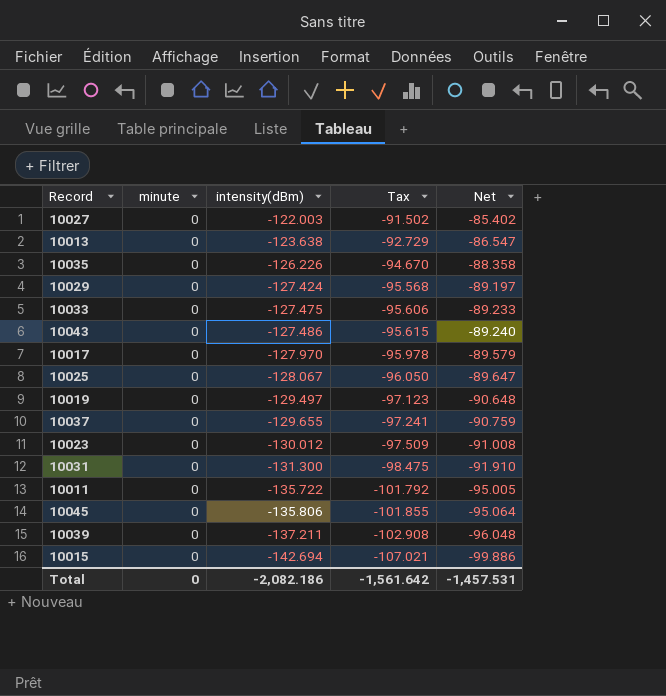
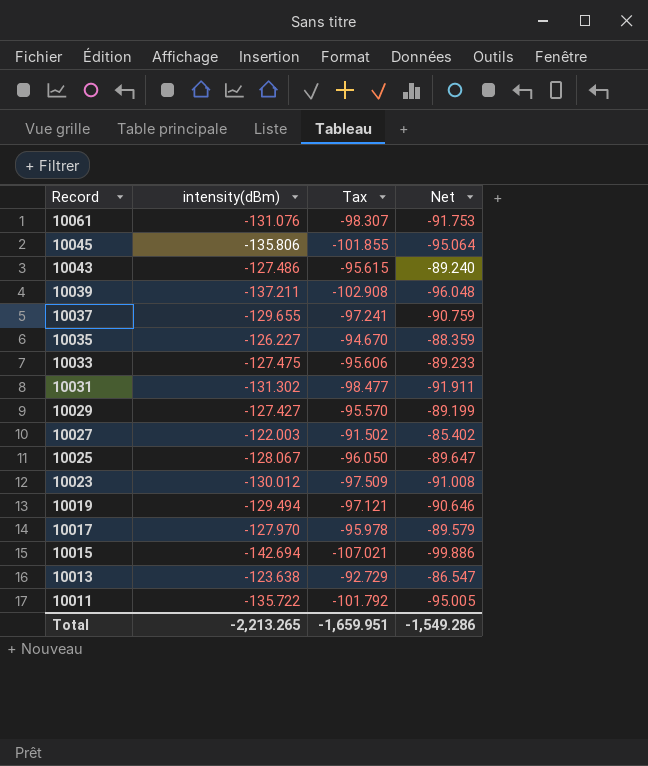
row order: intensity(dBm) descending -> Record descending
column minute | position: 2 -> none
row 10061: none -> -131.076 | -98.307 | -91.753
10035 | intensity(dBm): -126.226 -> -126.227
10035 | Net: -88.358 -> -88.359
10031 | intensity(dBm): -131.300 -> -131.302
10031 | Tax: -98.475 -> -98.477
10031 | Net: -91.910 -> -91.911
10029 | intensity(dBm): -127.424 -> -127.427
10029 | Tax: -95.568 -> -95.570
10029 | Net: -89.197 -> -89.199
10019 | intensity(dBm): -129.497 -> -129.494
10019 | Tax: -97.123 -> -97.121
10019 | Net: -90.648 -> -90.646
Total | intensity(dBm): -2,082.186 -> -2,213.265
Total | Tax: -1,561.642 -> -1,659.951
Total | Net: -1,457.531 -> -1,549.286

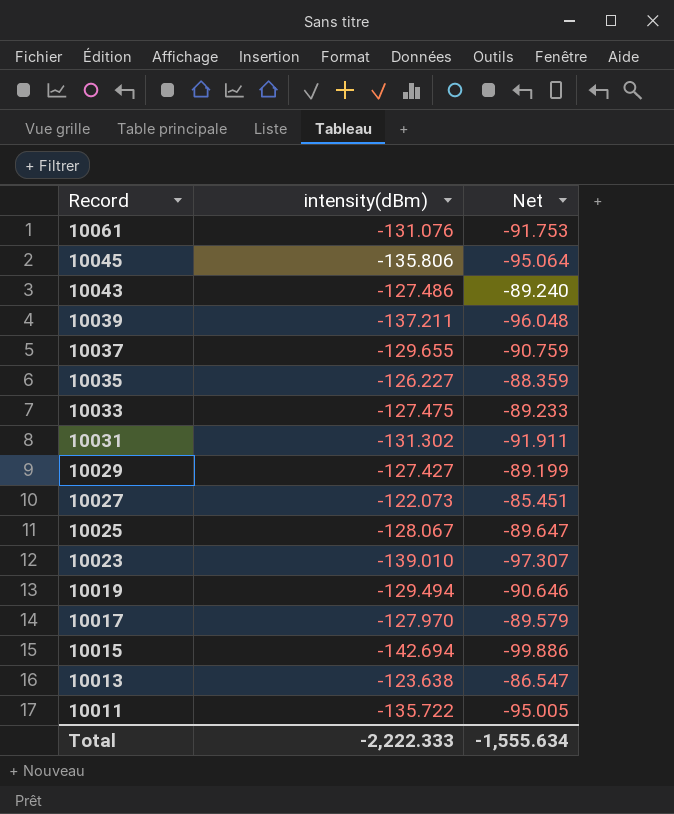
column Tax | formula: [intensity(dBm)] * 0.75 -> none
10027 | intensity(dBm): -122.003 -> -122.073
10027 | Net: -85.402 -> -85.451
10023 | intensity(dBm): -130.012 -> -139.010
10023 | Net: -91.008 -> -97.307
Total | intensity(dBm): -2,213.265 -> -2,222.333
Total | Net: -1,549.286 -> -1,555.634

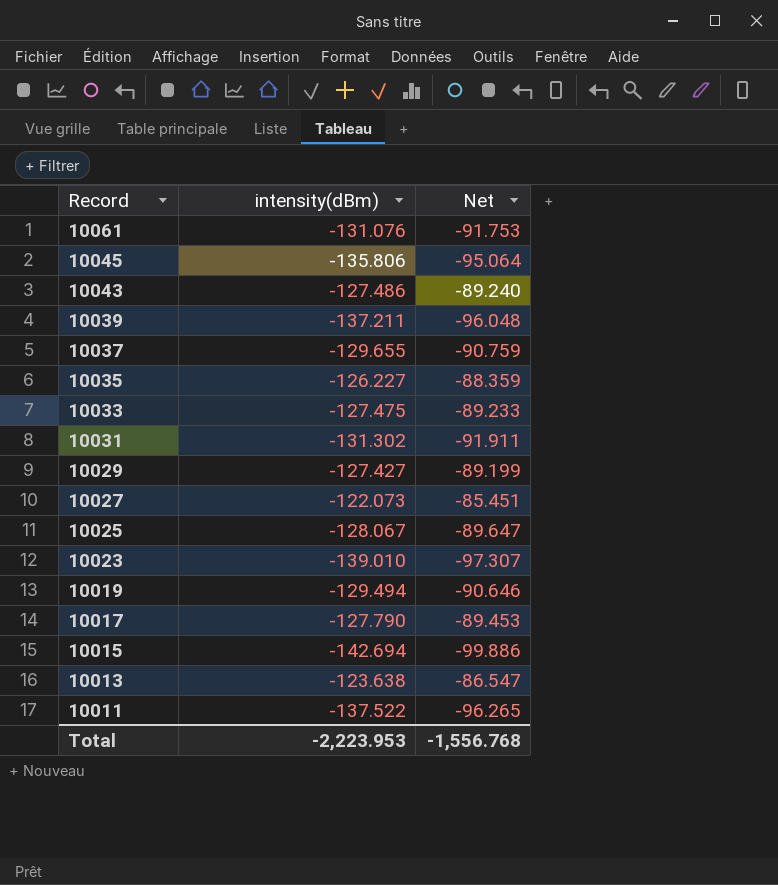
10017 | intensity(dBm): -127.970 -> -127.790
10017 | Net: -89.579 -> -89.453
10011 | intensity(dBm): -135.722 -> -137.522
10011 | Net: -95.005 -> -96.265
Total | intensity(dBm): -2,222.333 -> -2,223.953
Total | Net: -1,555.634 -> -1,556.768

